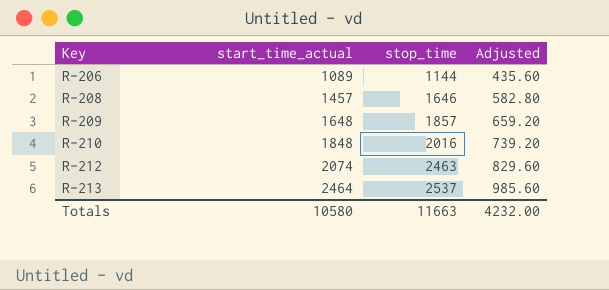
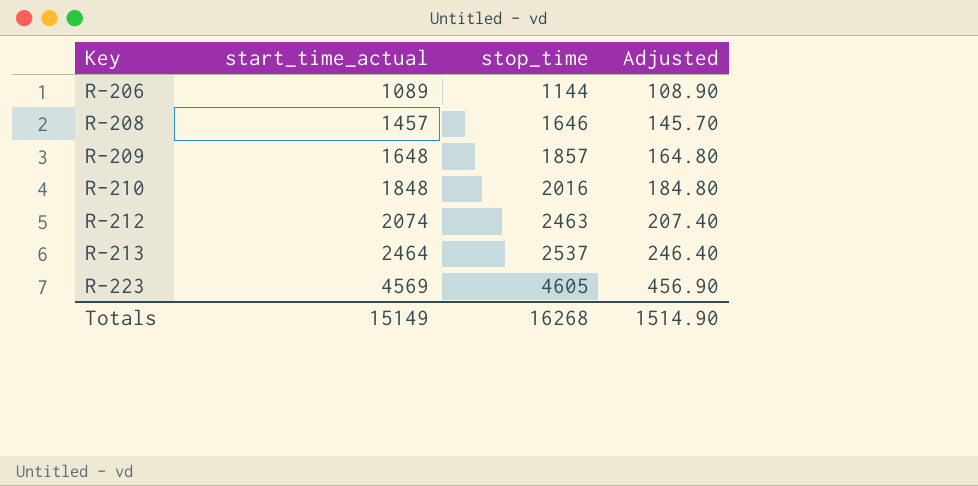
column Adjusted | formula: [start_time_actual] * 0.4 -> [start_time_actual] * 0.1
row R-223: none -> 4569 | 4605 | 456.90
Totals | start_time_actual: 10580 -> 15149
Totals | stop_time: 11663 -> 16268
Totals | Adjusted: 4232.00 -> 1514.90

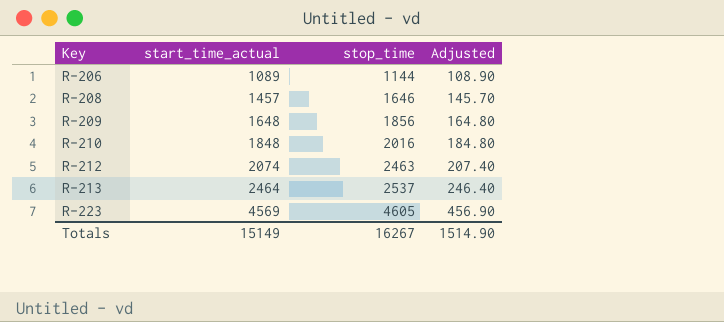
R-209 | stop_time: 1857 -> 1856
Totals | stop_time: 16268 -> 16267

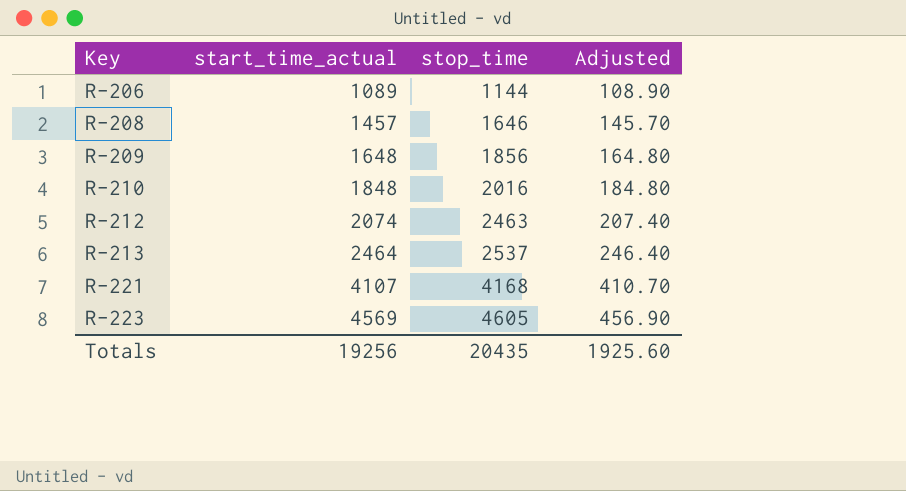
row R-221: none -> 4107 | 4168 | 410.70
Totals | start_time_actual: 15149 -> 19256
Totals | stop_time: 16267 -> 20435
Totals | Adjusted: 1514.90 -> 1925.60

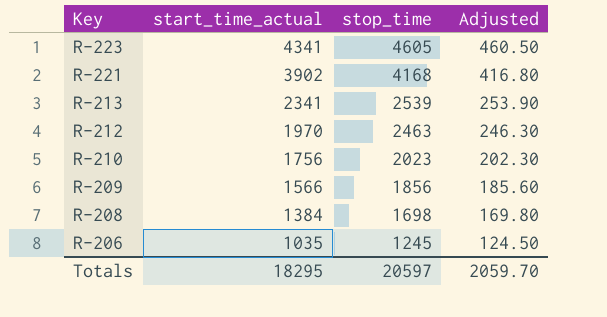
row order: Key ascending -> Key descending
column Adjusted | formula: [start_time_actual] * 0.1 -> [stop_time] * 0.1
R-223 | start_time_actual: 4569 -> 4341
R-221 | start_time_actual: 4107 -> 3902
R-213 | start_time_actual: 2464 -> 2341
R-213 | stop_time: 2537 -> 2539
R-212 | start_time_actual: 2074 -> 1970
R-210 | start_time_actual: 1848 -> 1756
R-210 | stop_time: 2016 -> 2023
R-209 | start_time_actual: 1648 -> 1566
R-208 | start_time_actual: 1457 -> 1384
R-208 | stop_time: 1646 -> 1698
R-206 | start_time_actual: 1089 -> 1035
R-206 | stop_time: 1144 -> 1245
Totals | start_time_actual: 19256 -> 18295
Totals | stop_time: 20435 -> 20597
Totals | Adjusted: 1925.60 -> 2059.70

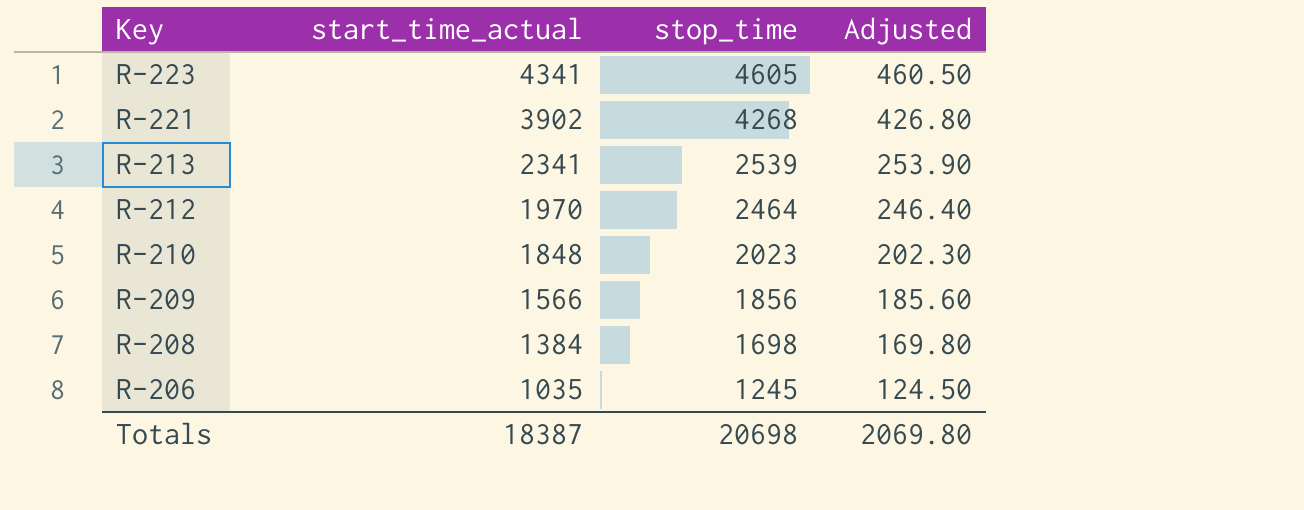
R-221 | stop_time: 4168 -> 4268
R-221 | Adjusted: 416.80 -> 426.80
R-212 | stop_time: 2463 -> 2464
R-212 | Adjusted: 246.30 -> 246.40
R-210 | start_time_actual: 1756 -> 1848
Totals | start_time_actual: 18295 -> 18387
Totals | stop_time: 20597 -> 20698
Totals | Adjusted: 2059.70 -> 2069.80

